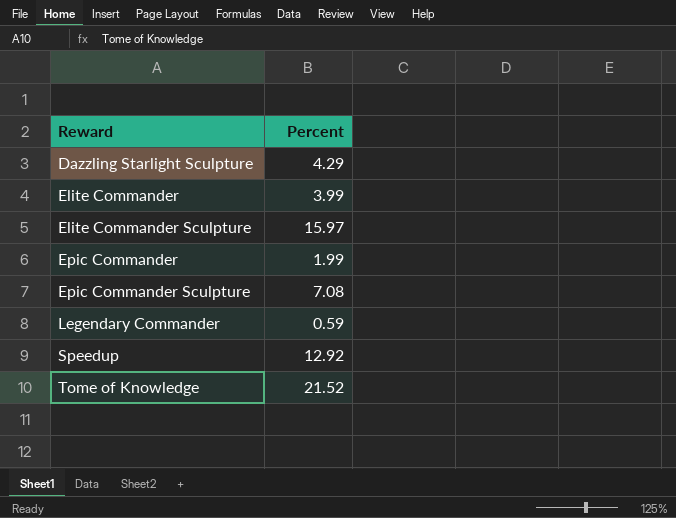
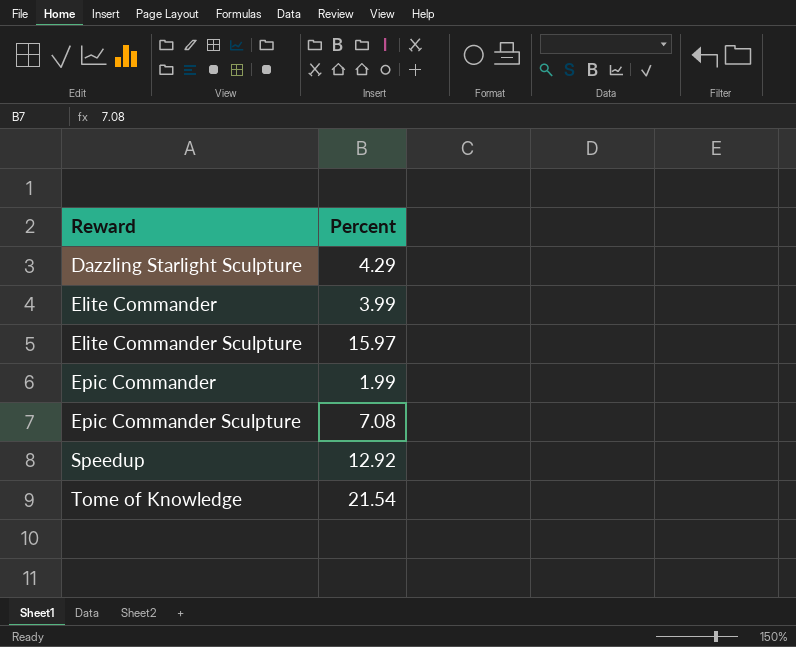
row Legendary Commander: 0.59 -> none
Tome of Knowledge | Percent: 21.52 -> 21.54

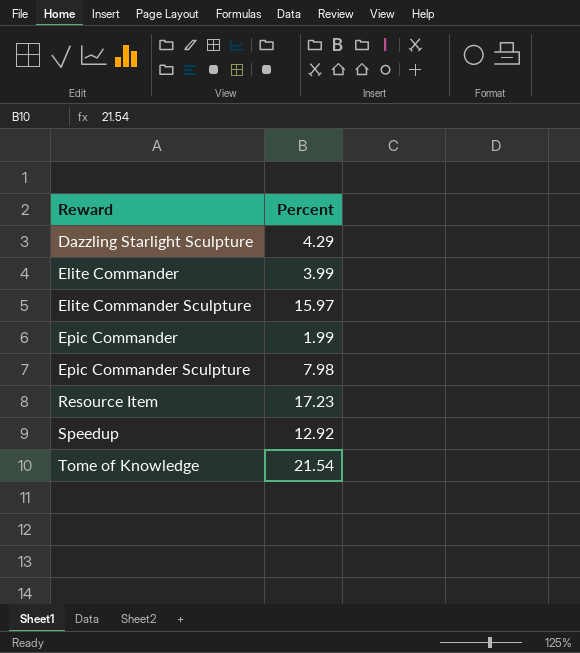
Epic Commander Sculpture | Percent: 7.08 -> 7.98
row Resource Item: none -> 17.23

